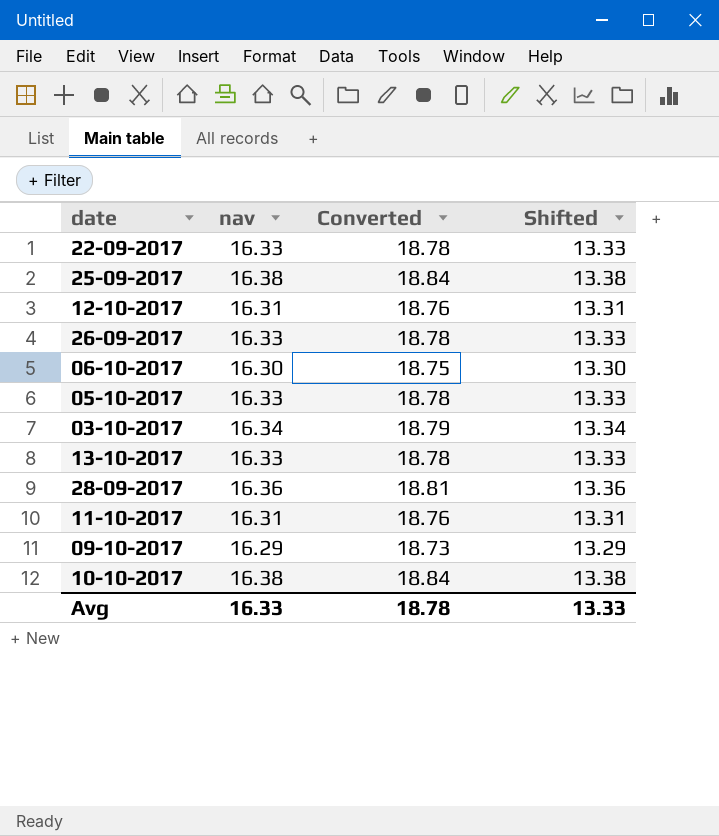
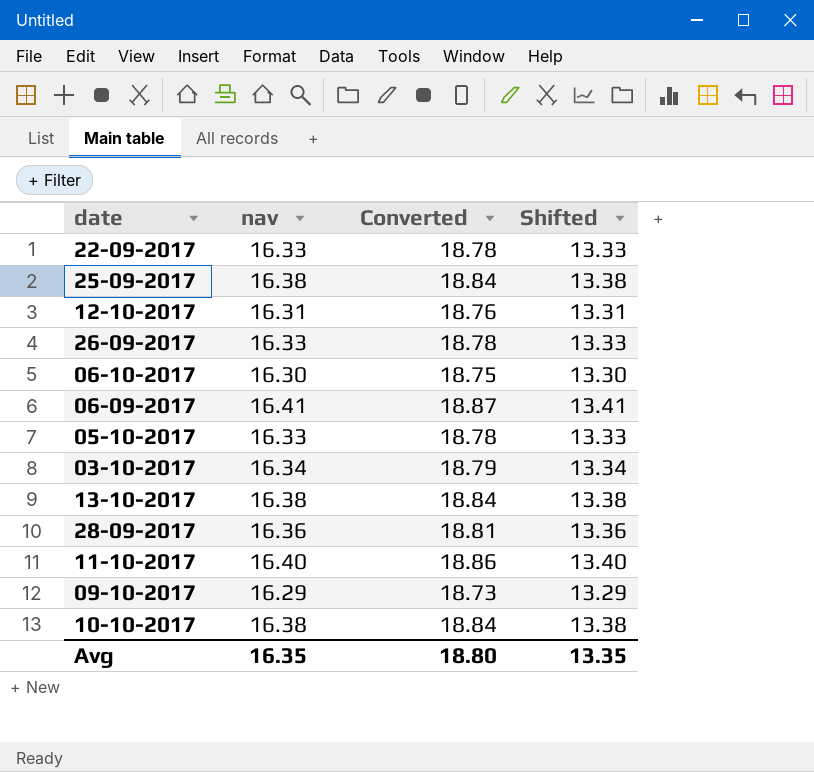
row 06-09-2017: none -> 16.41 | 18.87 | 13.41
13-10-2017 | nav: 16.33 -> 16.38
13-10-2017 | Converted: 18.78 -> 18.84
13-10-2017 | Shifted: 13.33 -> 13.38
11-10-2017 | nav: 16.31 -> 16.40
11-10-2017 | Converted: 18.76 -> 18.86
11-10-2017 | Shifted: 13.31 -> 13.40
Avg | nav: 16.33 -> 16.35
Avg | Converted: 18.78 -> 18.80
Avg | Shifted: 13.33 -> 13.35

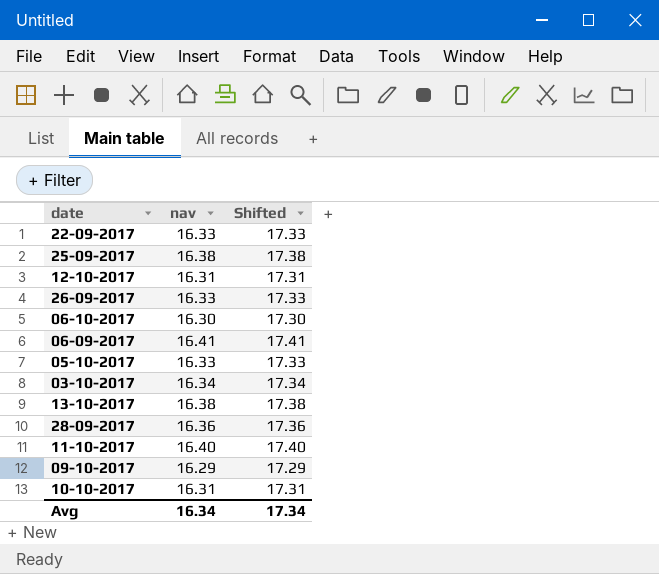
column Converted | formula: [nav] * 1.15 -> none
column Shifted | formula: [nav] - 3 -> [nav] + 1
10-10-2017 | nav: 16.38 -> 16.31
Avg | nav: 16.35 -> 16.34
Avg | Shifted: 13.35 -> 17.34

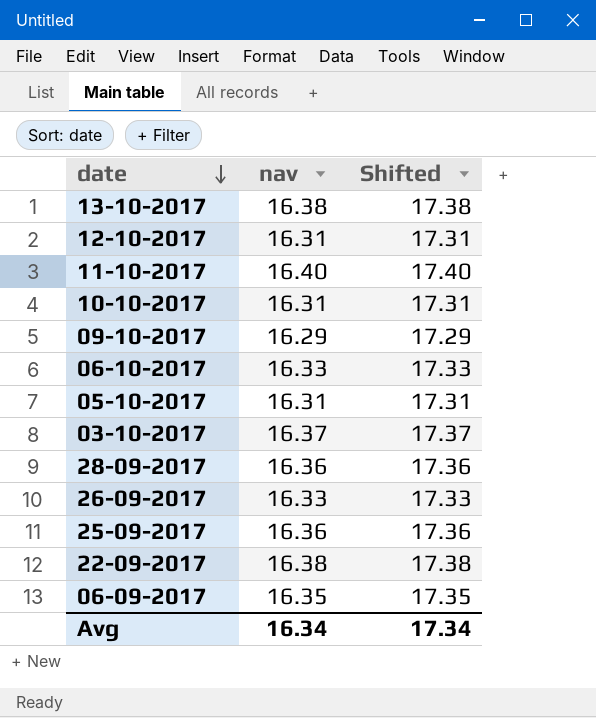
row order: none -> date descending
06-10-2017 | nav: 16.30 -> 16.33
06-10-2017 | Shifted: 17.30 -> 17.33
05-10-2017 | nav: 16.33 -> 16.31
05-10-2017 | Shifted: 17.33 -> 17.31
03-10-2017 | nav: 16.34 -> 16.37
03-10-2017 | Shifted: 17.34 -> 17.37
25-09-2017 | nav: 16.38 -> 16.36
25-09-2017 | Shifted: 17.38 -> 17.36
22-09-2017 | nav: 16.33 -> 16.38
22-09-2017 | Shifted: 17.33 -> 17.38
06-09-2017 | nav: 16.41 -> 16.35
06-09-2017 | Shifted: 17.41 -> 17.35

